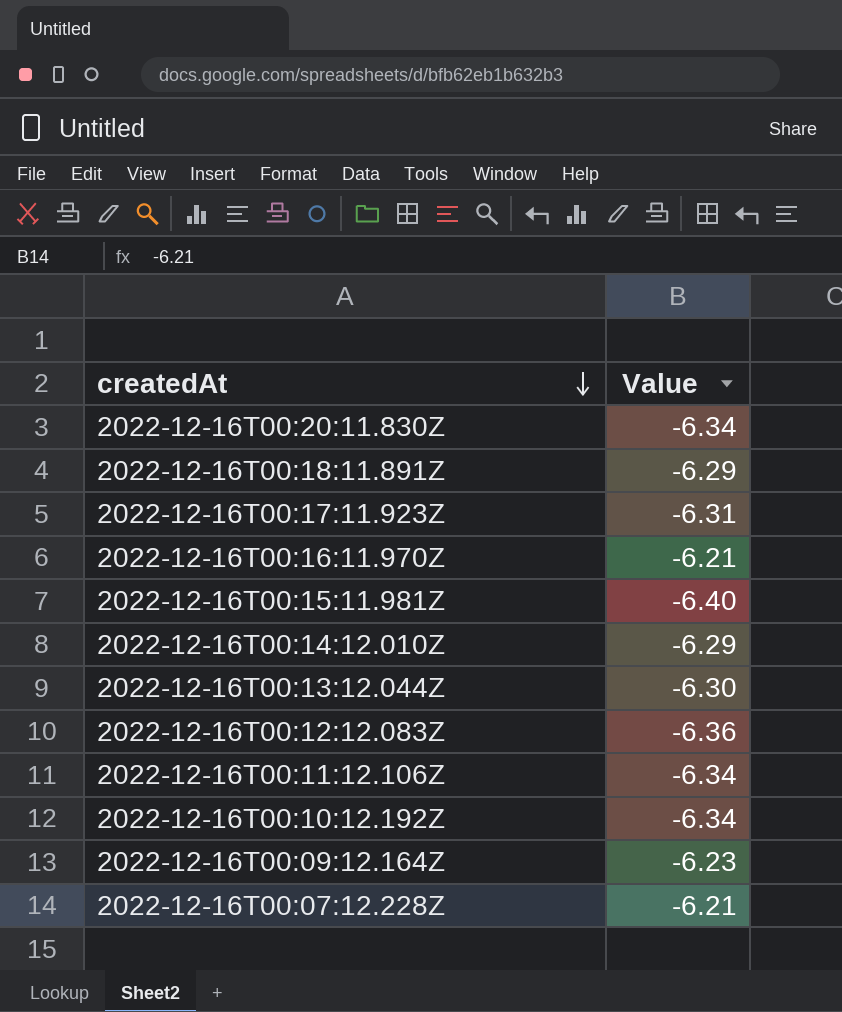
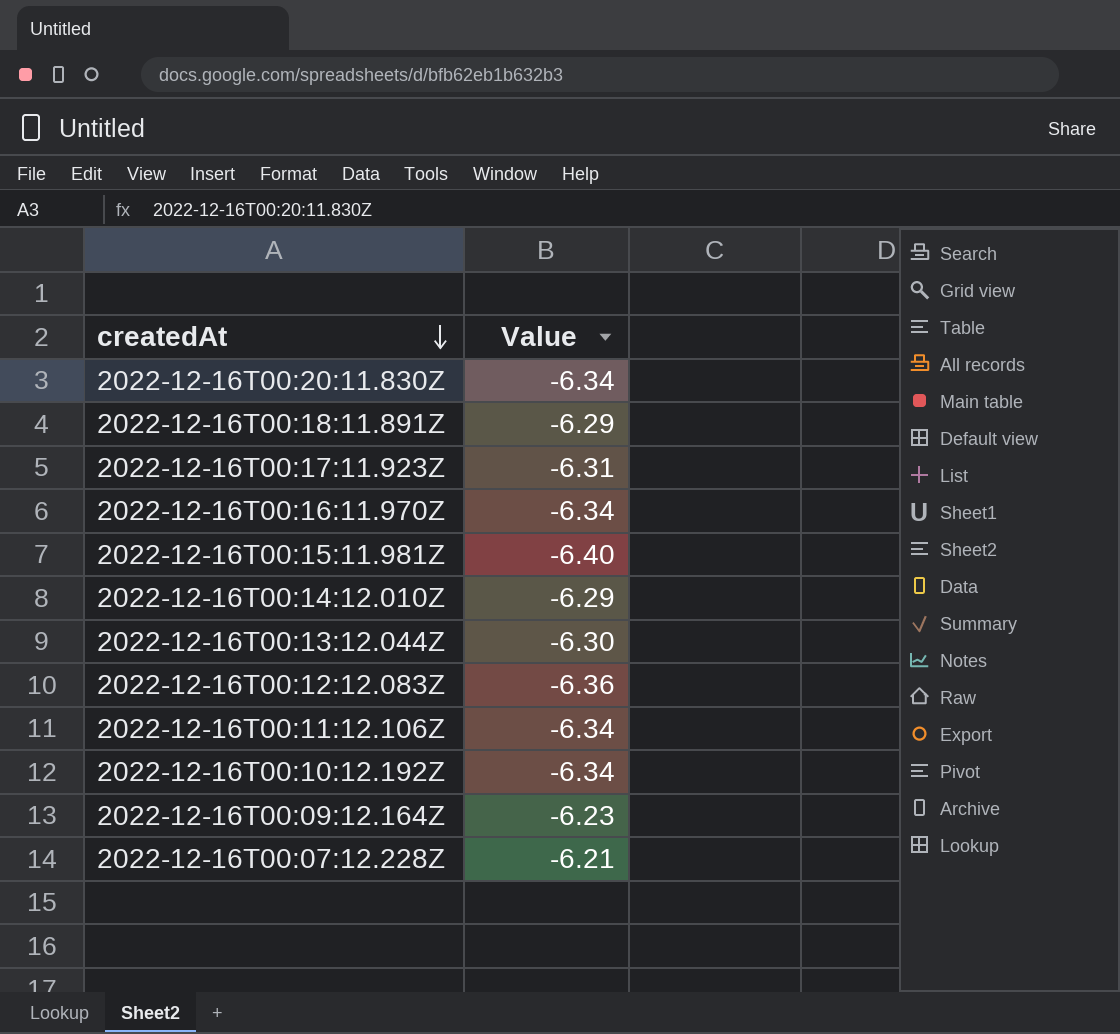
2022-12-16T00:16:11.970Z | Value: -6.21 -> -6.34

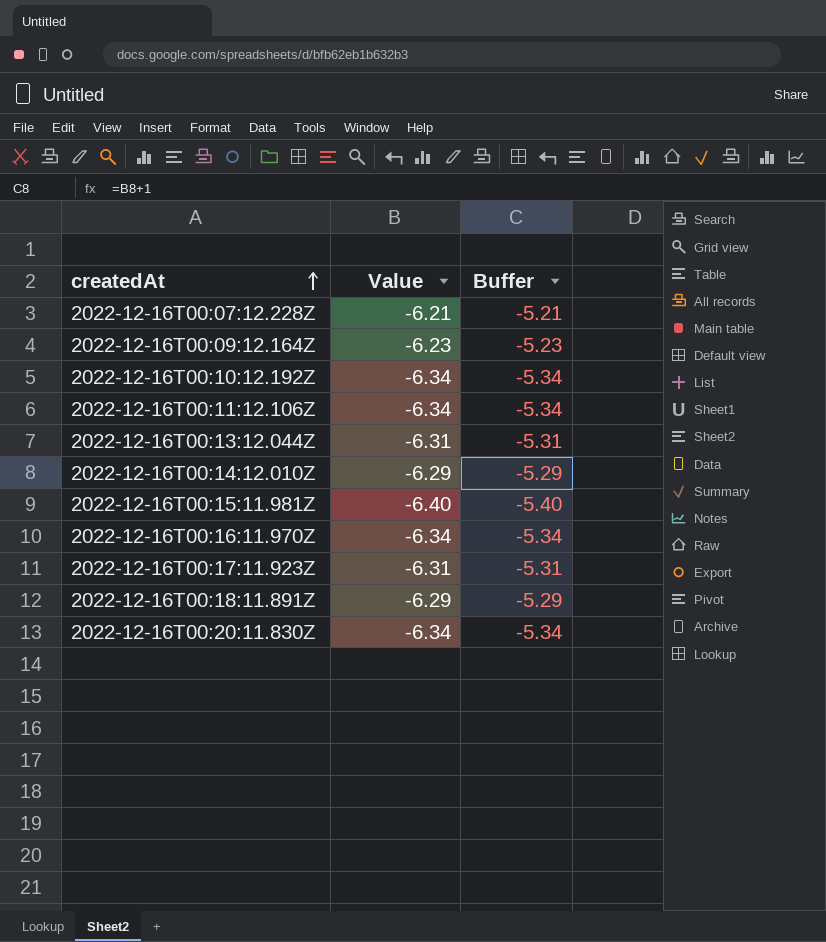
row order: createdAt descending -> createdAt ascending
column Buffer | formula: none -> [Value] + 1
row 2022-12-16T00:12:12.083Z: -6.36 -> none
2022-12-16T00:13:12.044Z | Value: -6.30 -> -6.31

